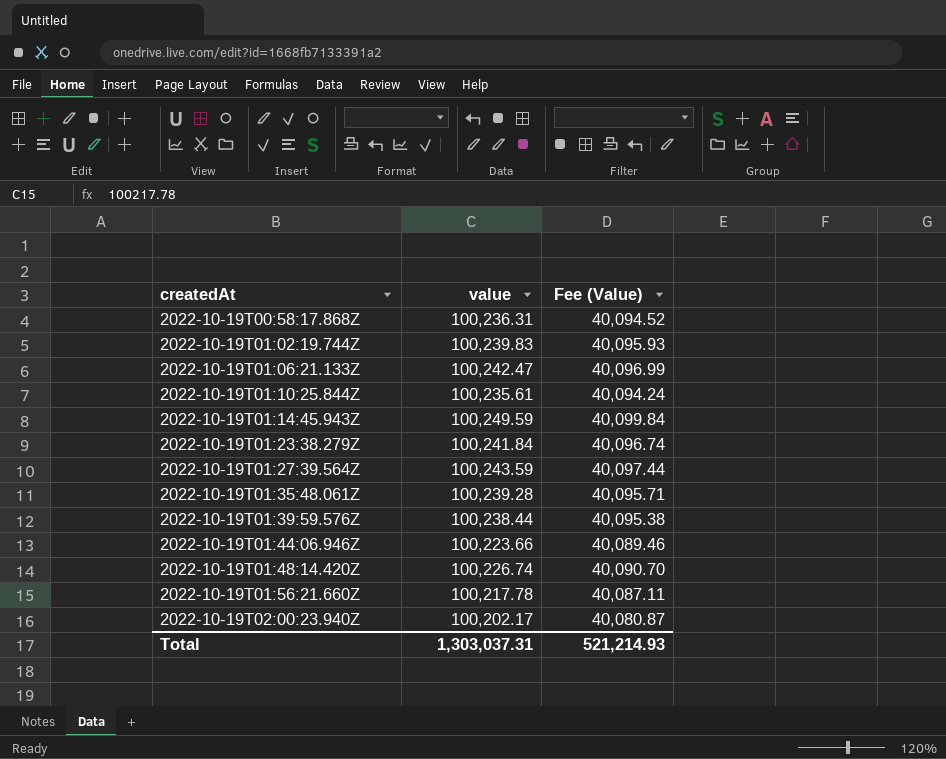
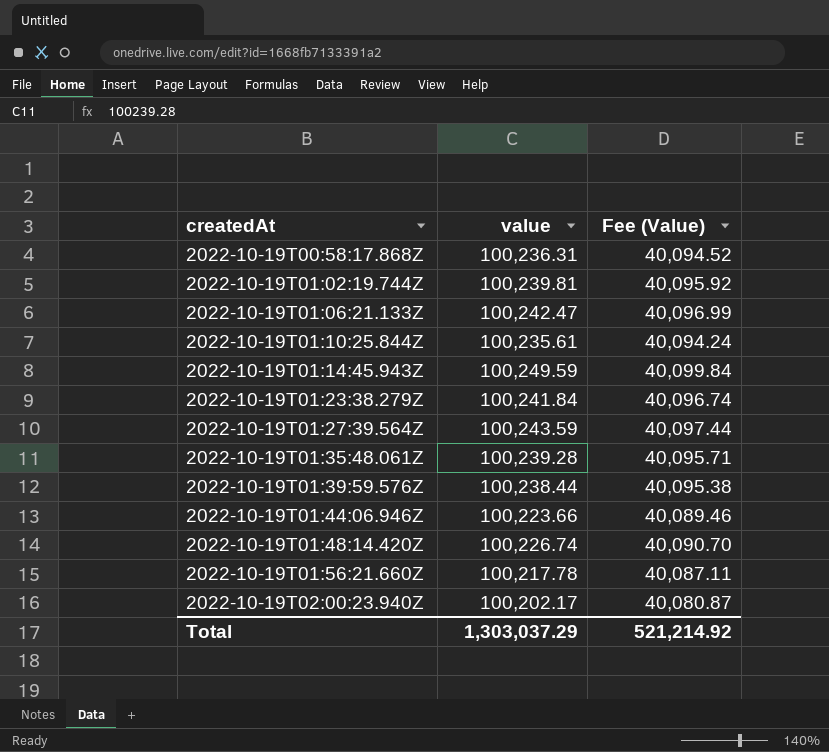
2022-10-19T01:02:19.744Z | value: 100,239.83 -> 100,239.81
2022-10-19T01:02:19.744Z | Fee (Value): 40,095.93 -> 40,095.92
Total | value: 1,303,037.31 -> 1,303,037.29
Total | Fee (Value): 521,214.93 -> 521,214.92

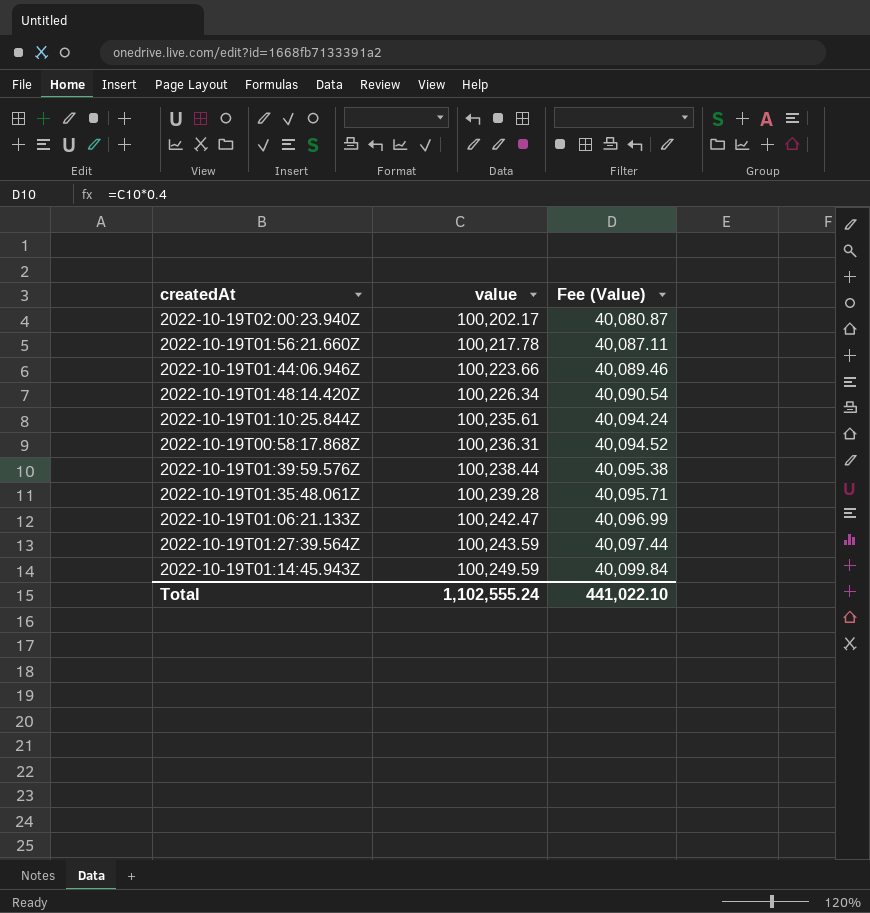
row order: createdAt ascending -> value ascending
row 2022-10-19T01:02:19.744Z: 100,239.81 | 40,095.92 -> none
row 2022-10-19T01:23:38.279Z: 100,241.84 | 40,096.74 -> none
2022-10-19T01:48:14.420Z | value: 100,226.74 -> 100,226.34
2022-10-19T01:48:14.420Z | Fee (Value): 40,090.70 -> 40,090.54
Total | value: 1,303,037.29 -> 1,102,555.24
Total | Fee (Value): 521,214.92 -> 441,022.10

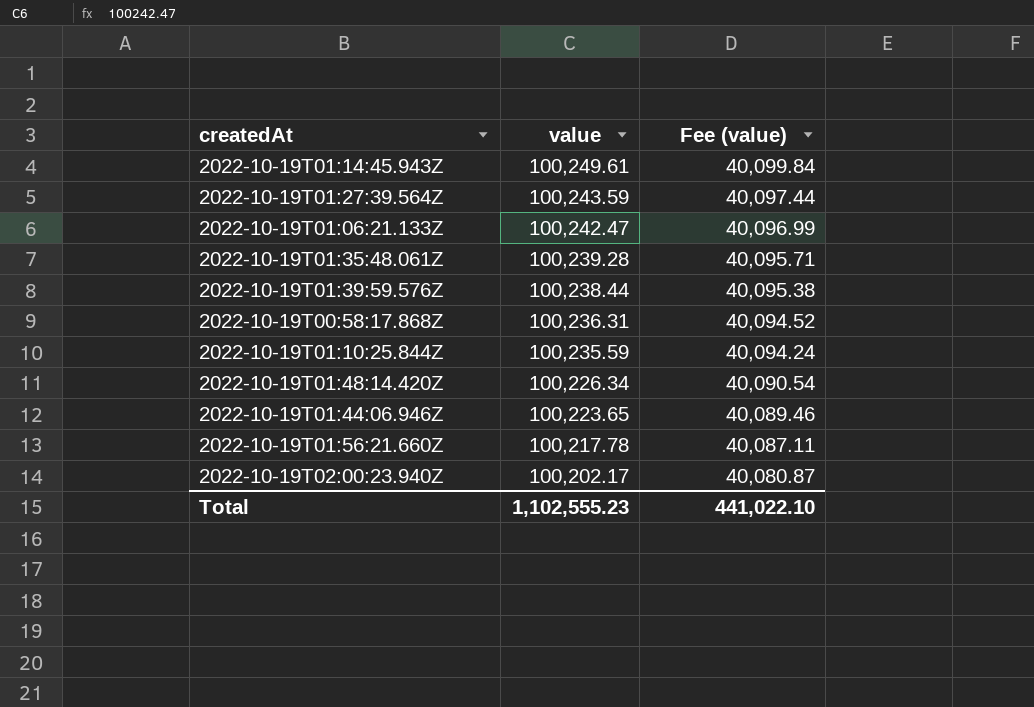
row order: value ascending -> value descending
column name: Fee (Value) -> Fee (value)
2022-10-19T01:14:45.943Z | value: 100,249.59 -> 100,249.61
2022-10-19T01:10:25.844Z | value: 100,235.61 -> 100,235.59
2022-10-19T01:44:06.946Z | value: 100,223.66 -> 100,223.65
Total | value: 1,102,555.24 -> 1,102,555.23

